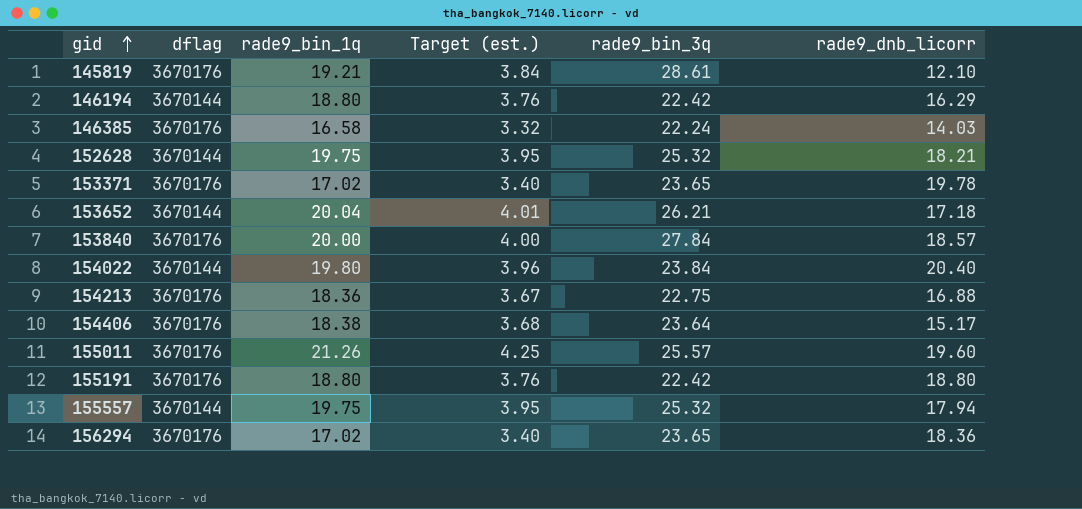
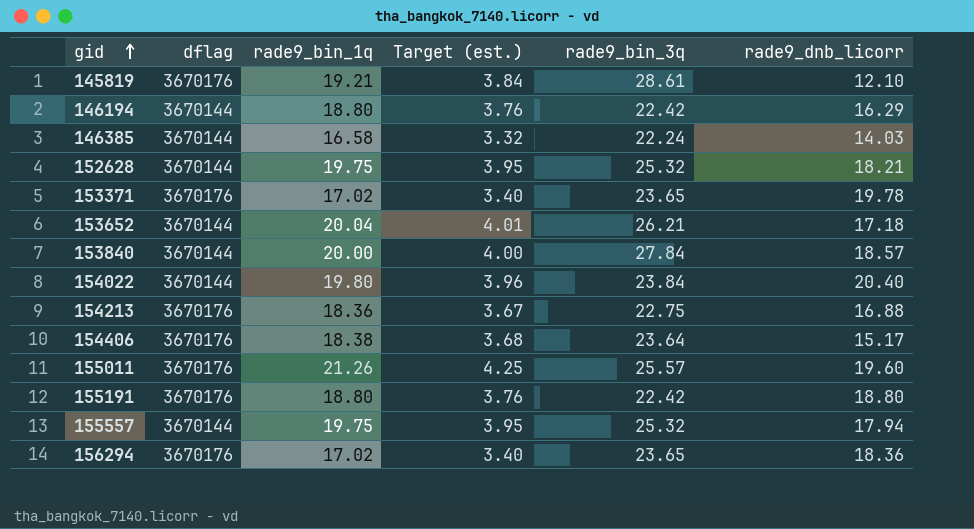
146385 | dflag: 3670176 -> 3670144
153840 | dflag: 3670176 -> 3670144

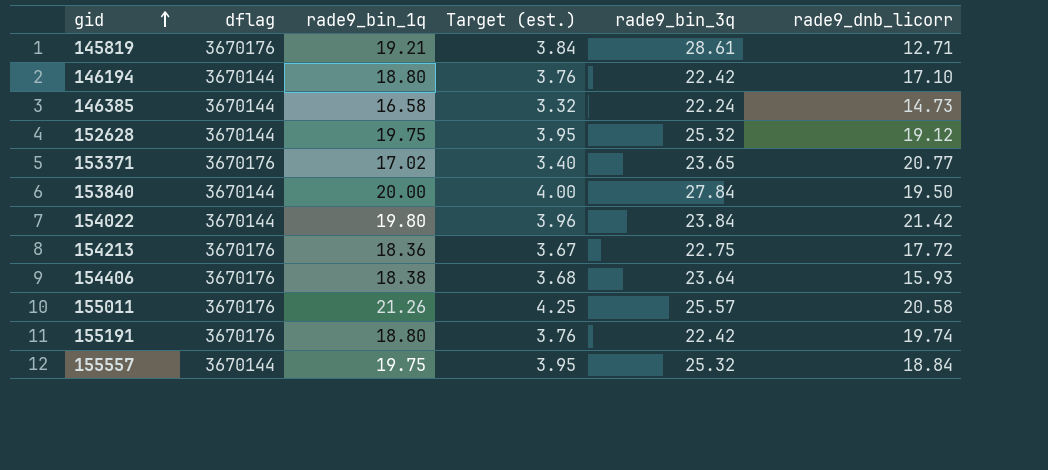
row 153652: 3670144 | 20.04 | 4.01 | 26.21 | 17.18 -> none
row 156294: 3670176 | 17.02 | 3.40 | 23.65 | 18.36 -> none
145819 | rade9_dnb_licorr: 12.10 -> 12.71
146194 | rade9_dnb_licorr: 16.29 -> 17.10
146385 | rade9_dnb_licorr: 14.03 -> 14.73
152628 | rade9_dnb_licorr: 18.21 -> 19.12
153371 | rade9_dnb_licorr: 19.78 -> 20.77
153840 | rade9_dnb_licorr: 18.57 -> 19.50
154022 | rade9_dnb_licorr: 20.40 -> 21.42
154213 | rade9_dnb_licorr: 16.88 -> 17.72
154406 | rade9_dnb_licorr: 15.17 -> 15.93
155011 | rade9_dnb_licorr: 19.60 -> 20.58
155191 | rade9_dnb_licorr: 18.80 -> 19.74
155557 | rade9_dnb_licorr: 17.94 -> 18.84

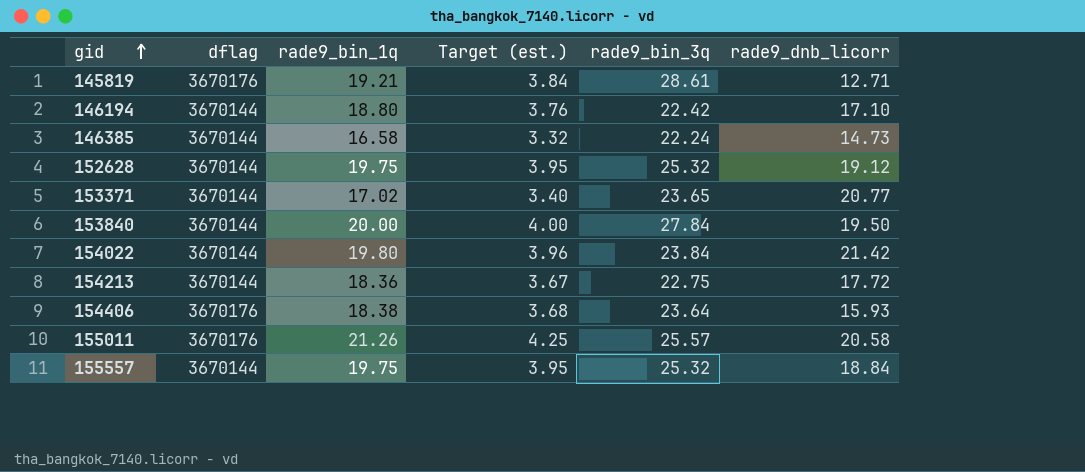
row 155191: 3670176 | 18.80 | 3.76 | 22.42 | 19.74 -> none
153371 | dflag: 3670176 -> 3670144
154213 | dflag: 3670176 -> 3670144

